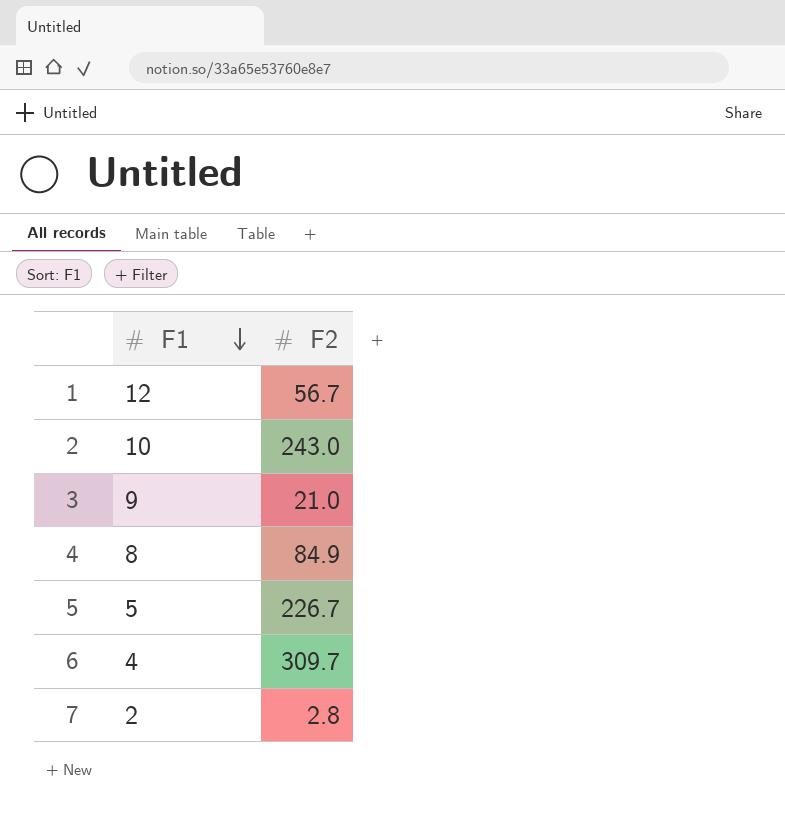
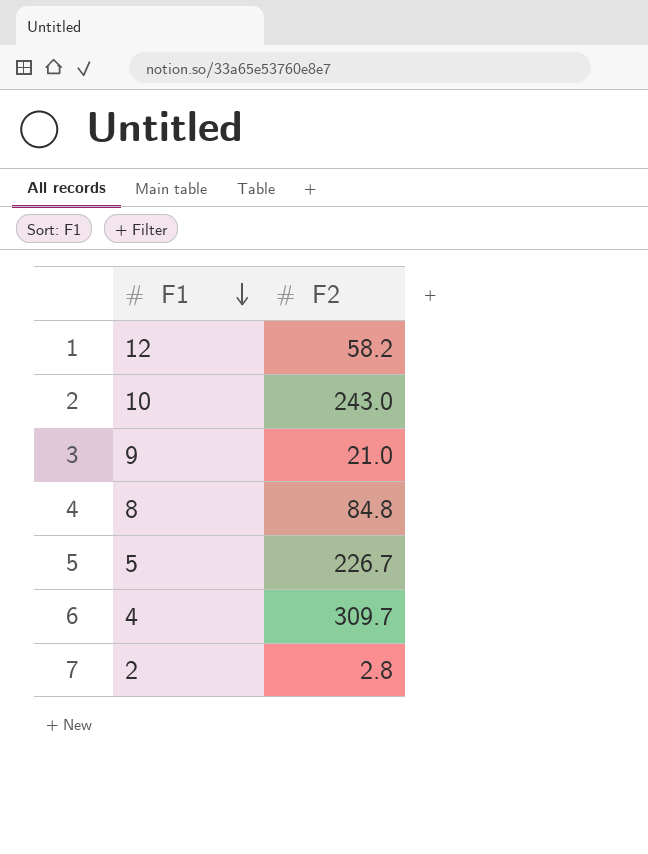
12 | F2: 56.7 -> 58.2
8 | F2: 84.9 -> 84.8

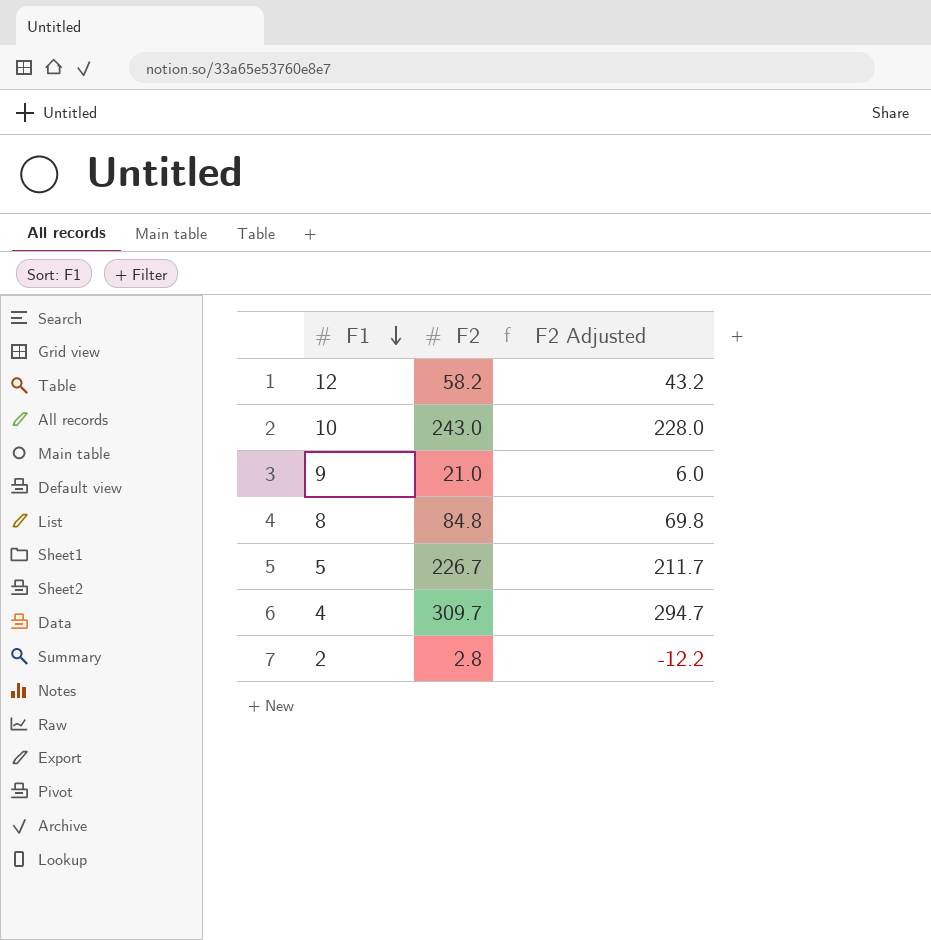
column F2 Adjusted | formula: none -> [F2] - 15

